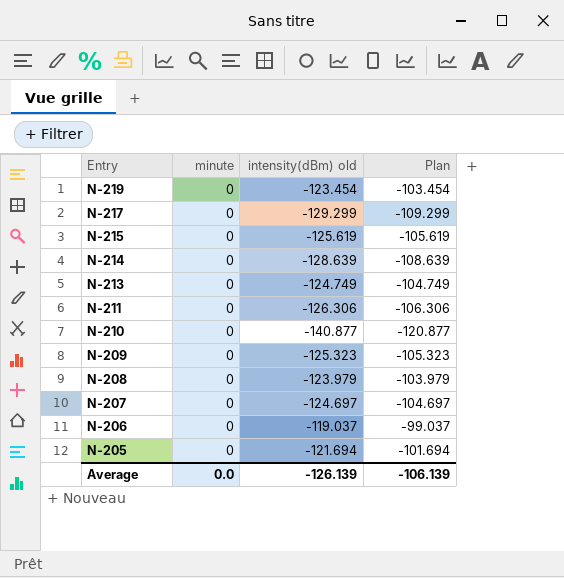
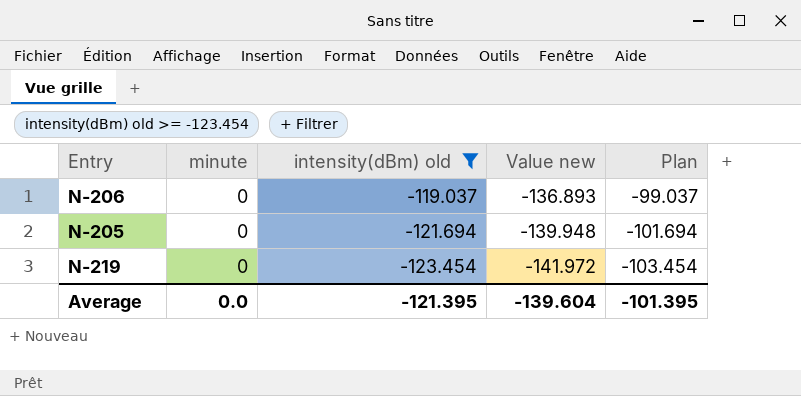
filter: none -> intensity(dBm) old >= -123.454
row order: Entry descending -> intensity(dBm) old descending
column Value new | formula: none -> [intensity(dBm) old] * 1.15
Average | intensity(dBm) old: -126.139 -> -121.395
Average | Plan: -106.139 -> -101.395

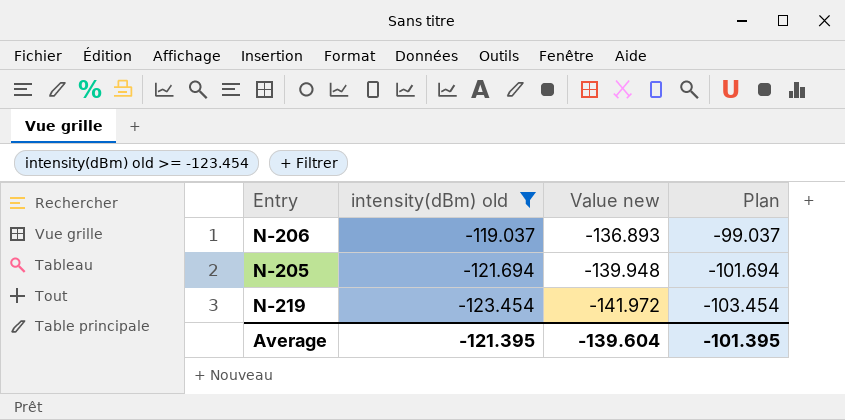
column minute | position: 2 -> none

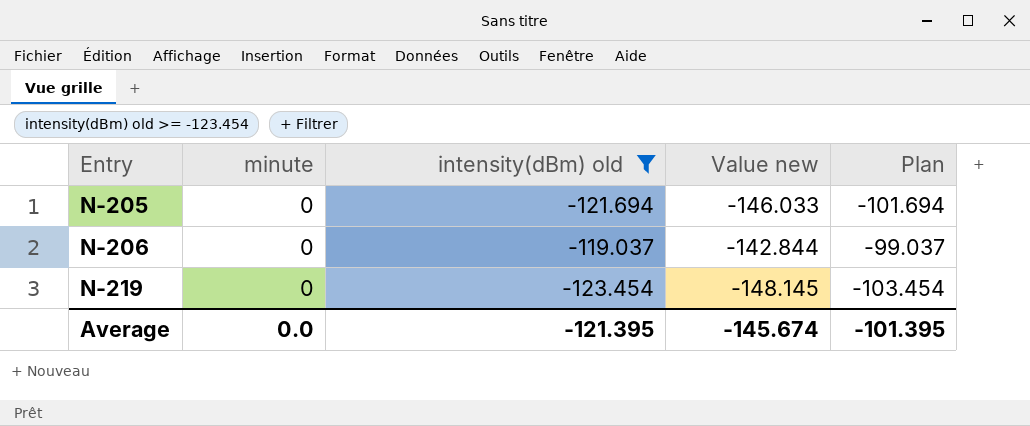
row order: intensity(dBm) old descending -> Entry ascending
column minute | position: none -> 2
column Value new | formula: [intensity(dBm) old] * 1.15 -> [intensity(dBm) old] * 1.2
Average | Value new: -139.604 -> -145.674

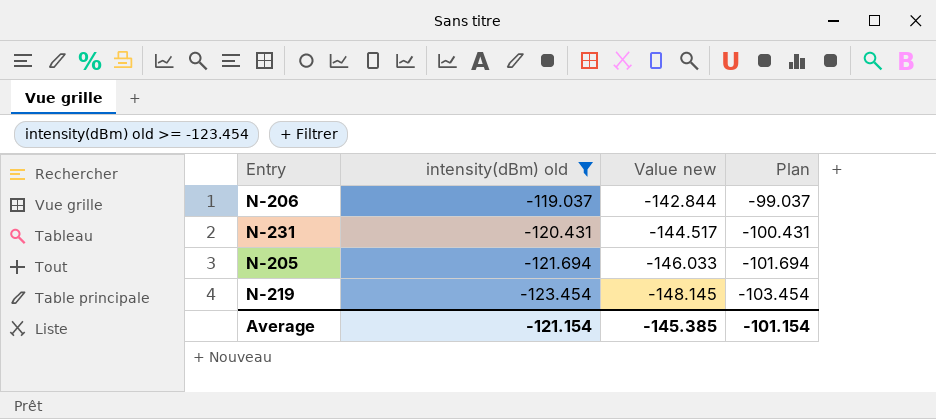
row order: Entry ascending -> intensity(dBm) old descending
column minute | position: 2 -> none
row N-231: none -> -120.431 | -144.517 | -100.431
Average | intensity(dBm) old: -121.395 -> -121.154
Average | Value new: -145.674 -> -145.385
Average | Plan: -101.395 -> -101.154

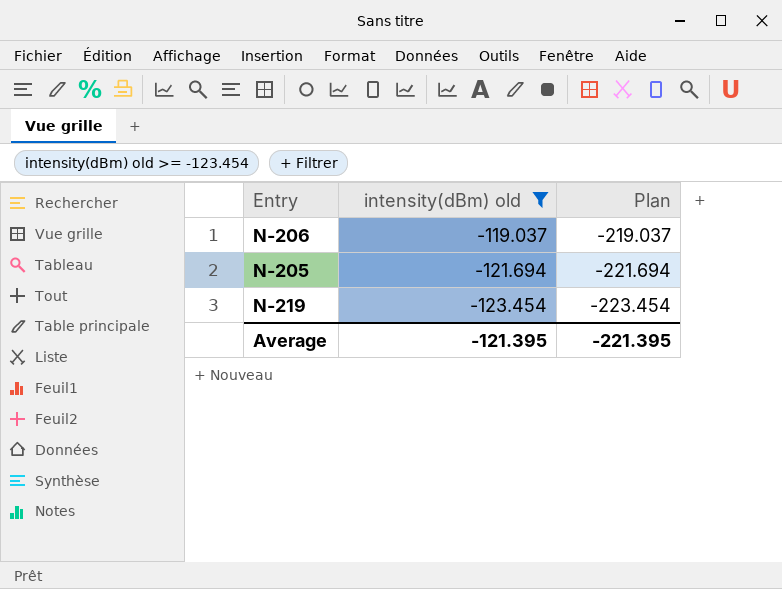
column Value new | formula: [intensity(dBm) old] * 1.2 -> none
column Plan | formula: [intensity(dBm) old] + 20 -> [intensity(dBm) old] - 100
row N-231: -120.431 | -144.517 | -100.431 -> none
Average | intensity(dBm) old: -121.154 -> -121.395
Average | Plan: -101.154 -> -221.395

